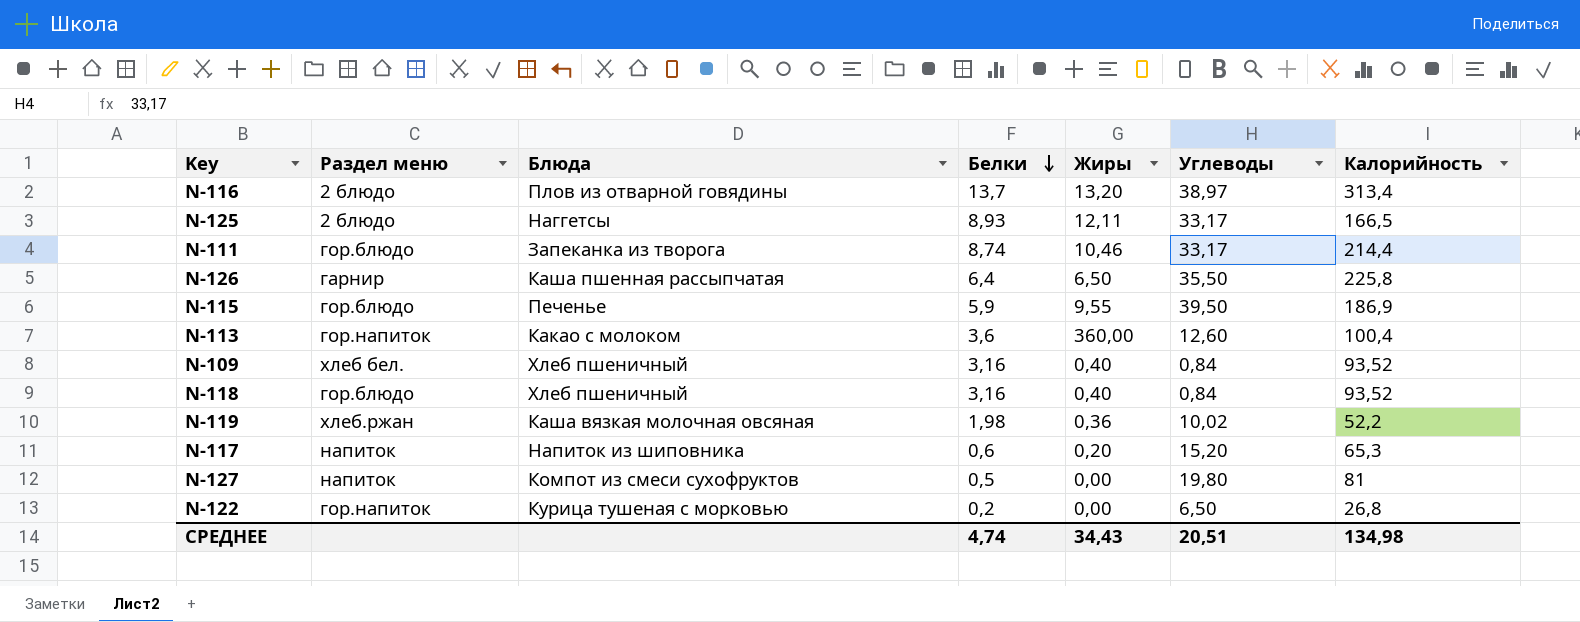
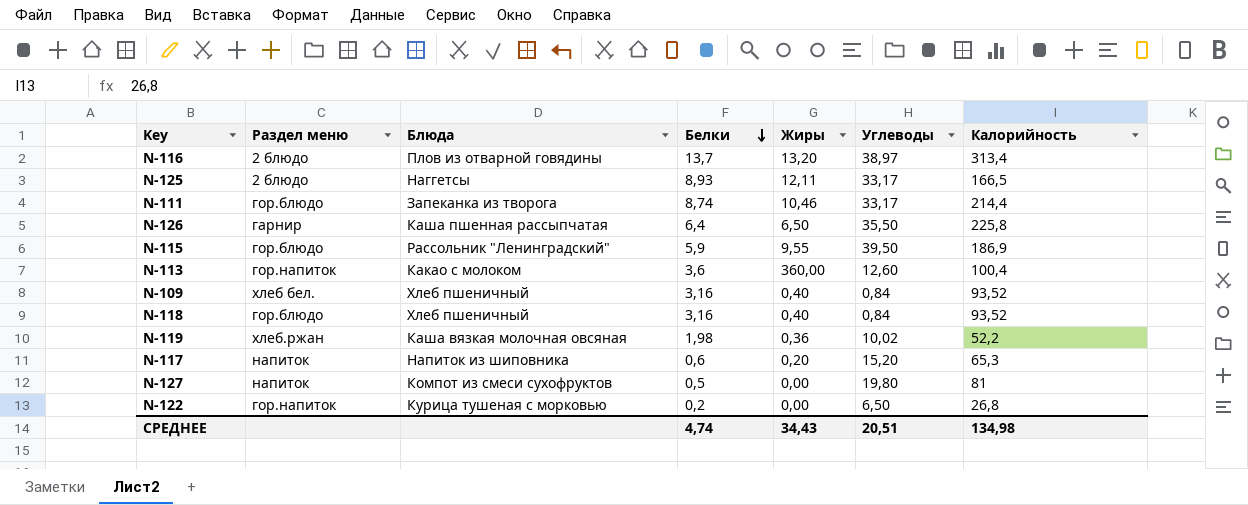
N-115 | Блюда: Печенье -> Рассольник "Ленинградский"

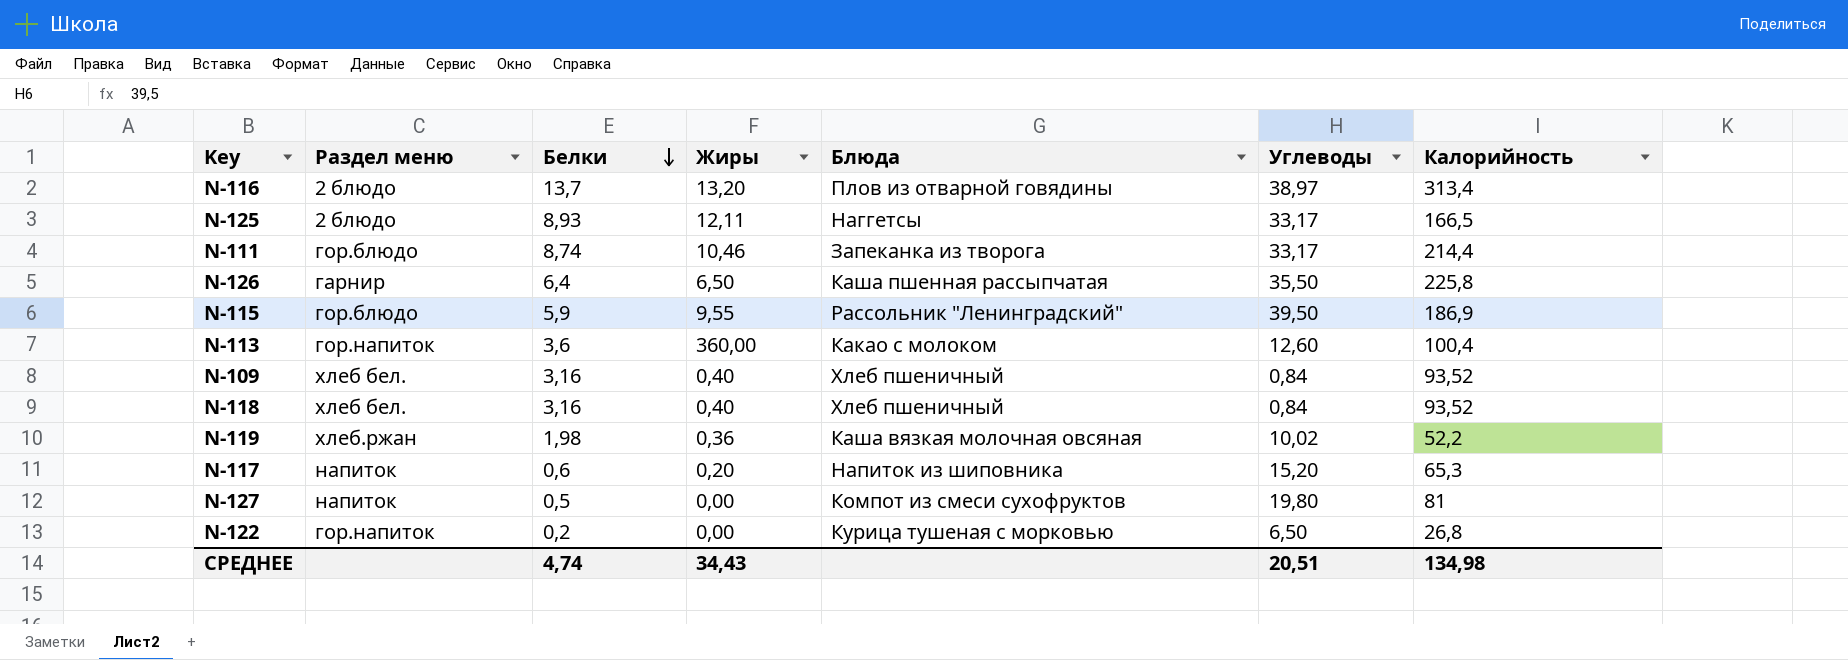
column Блюда | position: 3 -> 5
N-118 | Раздел меню: гор.блюдо -> хлеб бел.

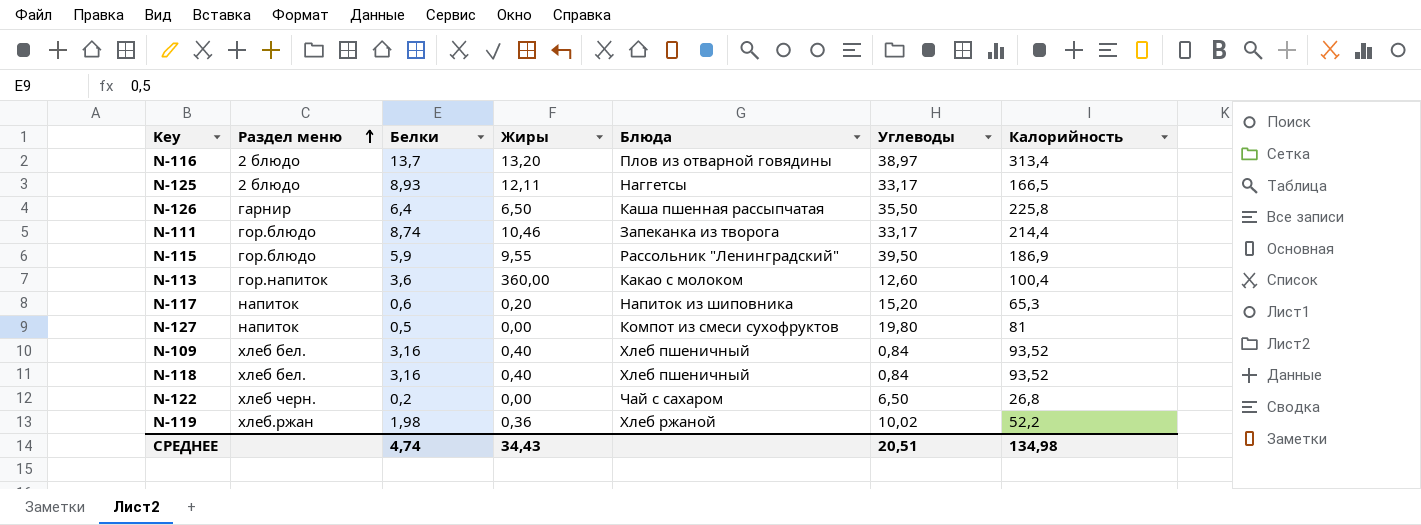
row order: Белки descending -> Раздел меню ascending
N-122 | Раздел меню: гор.напиток -> хлеб черн.
N-122 | Блюда: Курица тушеная с морковью -> Чай с сахаром
N-119 | Блюда: Каша вязкая молочная овсяная -> Хлеб ржаной

